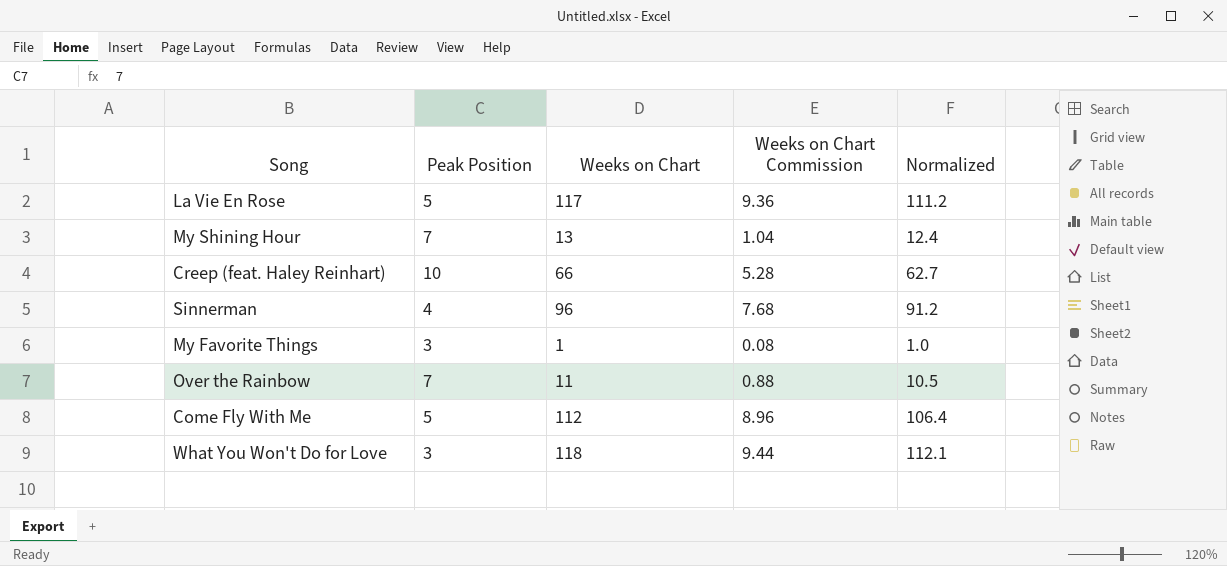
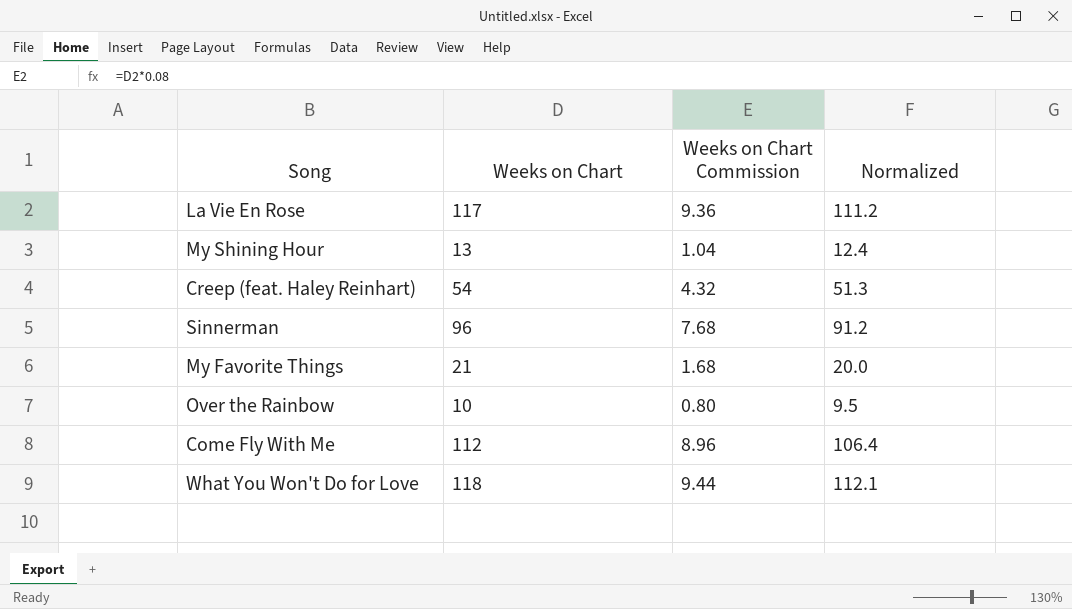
column Peak Position | position: 2 -> none
Creep (feat. Haley Reinhart) | Weeks on Chart: 66 -> 54
Creep (feat. Haley Reinhart) | Weeks on Chart Commission: 5.28 -> 4.32
Creep (feat. Haley Reinhart) | Normalized: 62.7 -> 51.3
My Favorite Things | Weeks on Chart: 1 -> 21
My Favorite Things | Weeks on Chart Commission: 0.08 -> 1.68
My Favorite Things | Normalized: 1.0 -> 20.0
Over the Rainbow | Weeks on Chart: 11 -> 10
Over the Rainbow | Weeks on Chart Commission: 0.88 -> 0.80
Over the Rainbow | Normalized: 10.5 -> 9.5

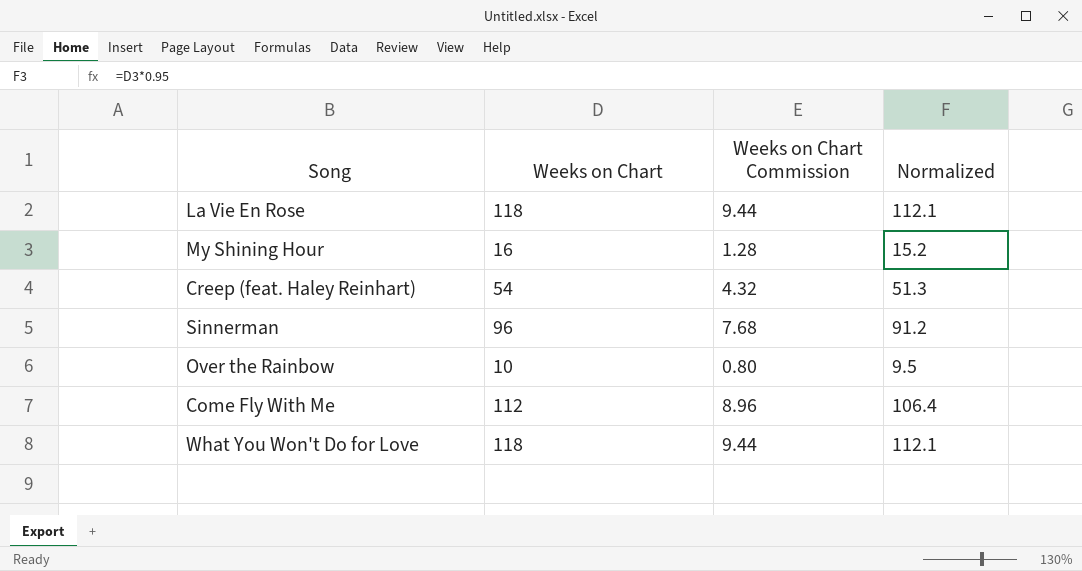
row My Favorite Things: 21 | 1.68 | 20.0 -> none
La Vie En Rose | Weeks on Chart: 117 -> 118
La Vie En Rose | Weeks on Chart Commission: 9.36 -> 9.44
La Vie En Rose | Normalized: 111.2 -> 112.1
My Shining Hour | Weeks on Chart: 13 -> 16
My Shining Hour | Weeks on Chart Commission: 1.04 -> 1.28
My Shining Hour | Normalized: 12.4 -> 15.2

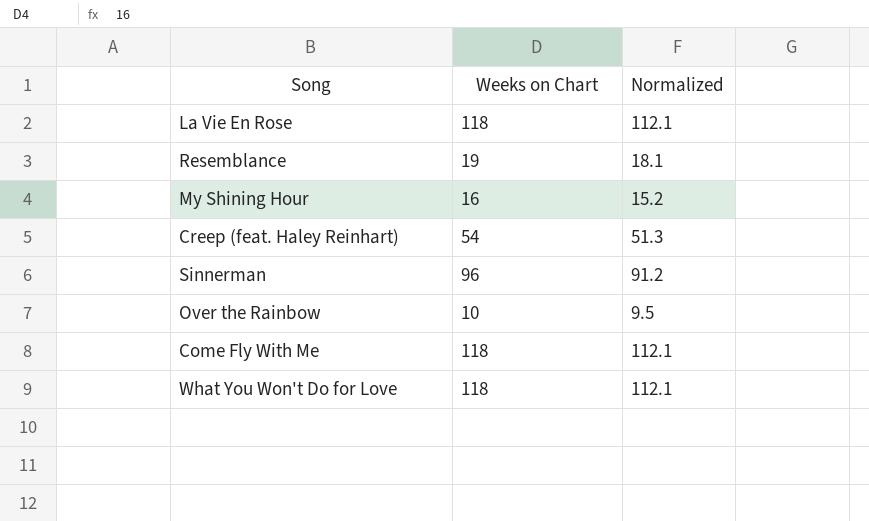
column Weeks on Chart Commission | formula: [Weeks on Chart] * 0.08 -> none
row Resemblance: none -> 19 | 18.1
Come Fly With Me | Weeks on Chart: 112 -> 118
Come Fly With Me | Normalized: 106.4 -> 112.1

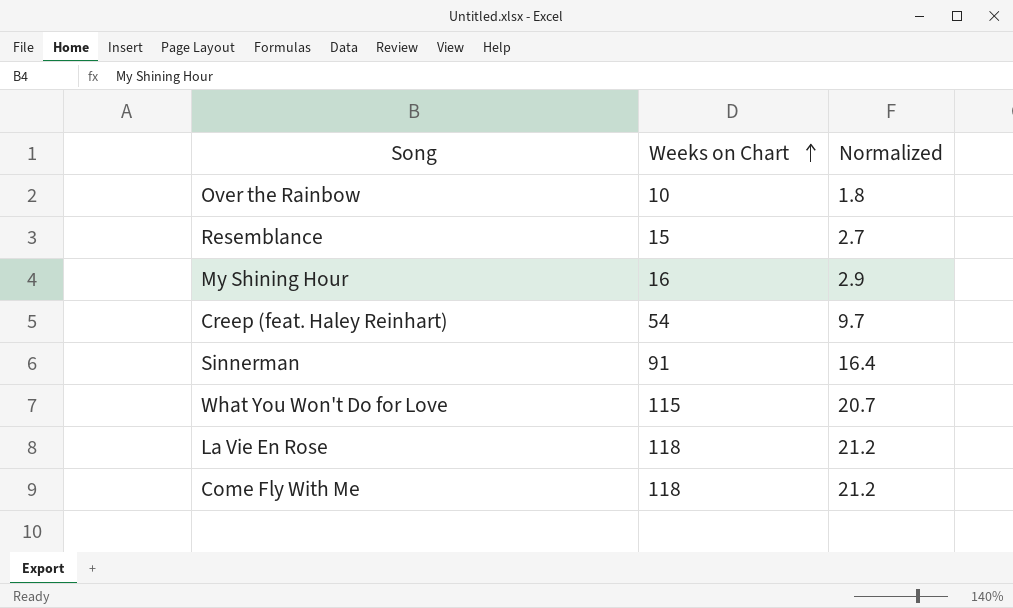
row order: none -> Weeks on Chart ascending
column Normalized | formula: [Weeks on Chart] * 0.95 -> [Weeks on Chart] * 0.18
Resemblance | Weeks on Chart: 19 -> 15
Sinnerman | Weeks on Chart: 96 -> 91
What You Won't Do for Love | Weeks on Chart: 118 -> 115

